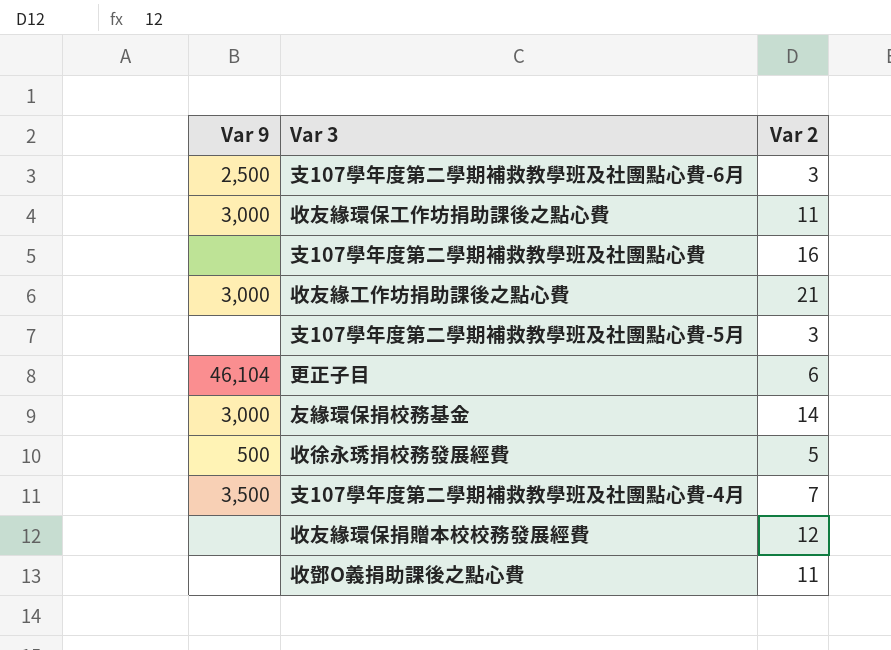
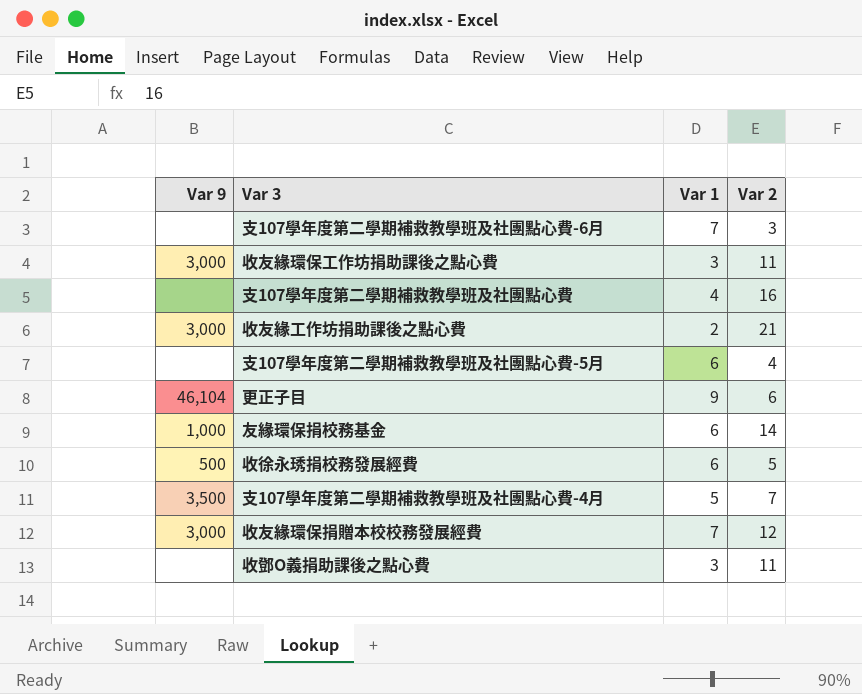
column Var 1 | position: none -> 3
支107學年度第二學期補救教學班及社團點心費-6月 | Var 9: 2,500 -> none
支107學年度第二學期補救教學班及社團點心費-5月 | Var 2: 3 -> 4
友緣環保捐校務基金 | Var 9: 3,000 -> 1,000
收友緣環保捐贈本校校務發展經費 | Var 9: none -> 3,000

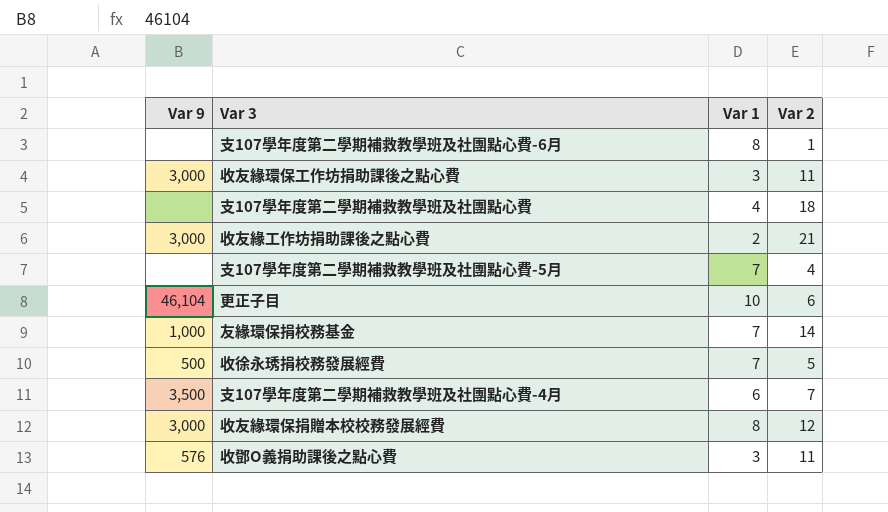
支107學年度第二學期補救教學班及社團點心費-6月 | Var 1: 7 -> 8
支107學年度第二學期補救教學班及社團點心費-6月 | Var 2: 3 -> 1
支107學年度第二學期補救教學班及社團點心費 | Var 2: 16 -> 18
支107學年度第二學期補救教學班及社團點心費-5月 | Var 1: 6 -> 7
更正子目 | Var 1: 9 -> 10
友緣環保捐校務基金 | Var 1: 6 -> 7
收徐永琇捐校務發展經費 | Var 1: 6 -> 7
支107學年度第二學期補救教學班及社團點心費-4月 | Var 1: 5 -> 6
收友緣環保捐贈本校校務發展經費 | Var 1: 7 -> 8
收鄧O義捐助課後之點心費 | Var 9: none -> 576

